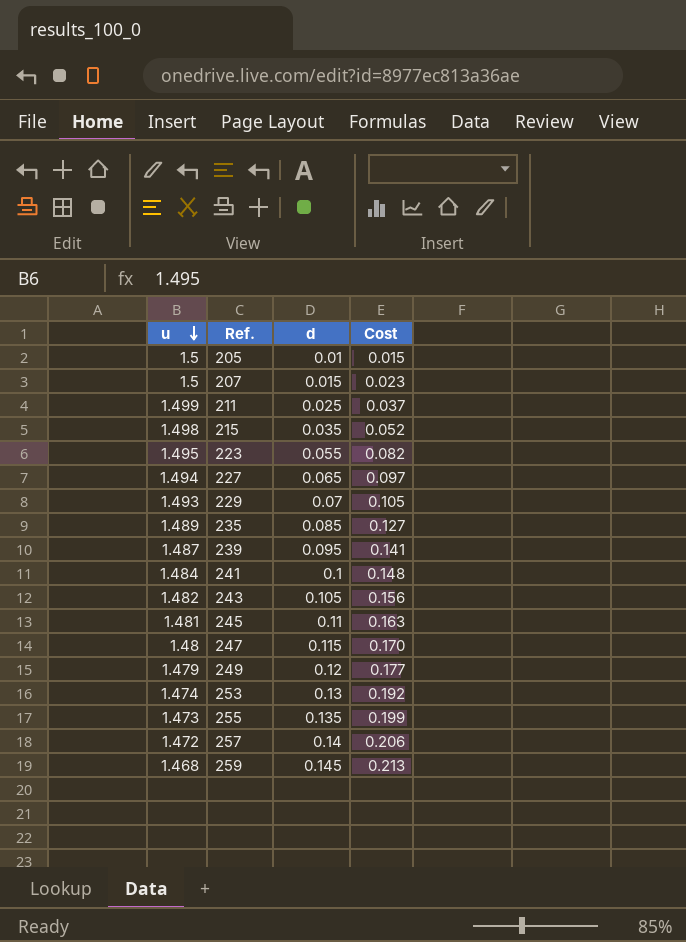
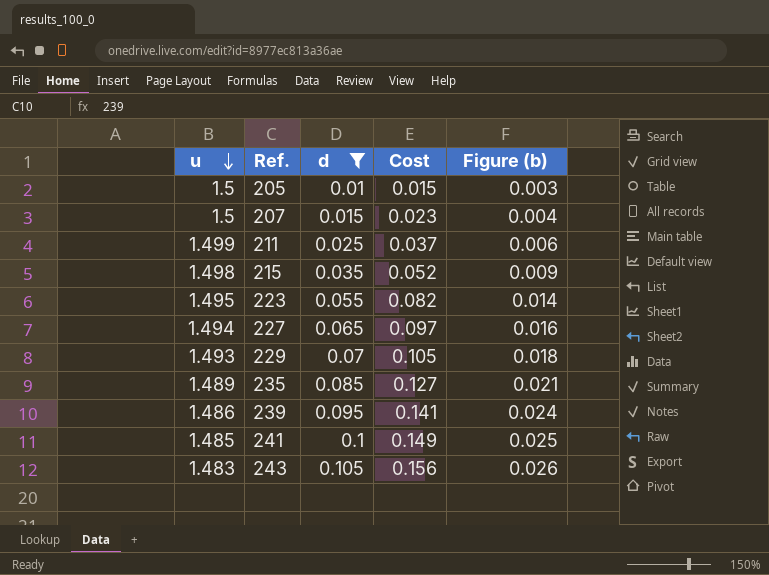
filter: none -> d <= 0.105
column Figure (b) | formula: none -> [d] * 0.25
239 | u: 1.487 -> 1.486
241 | u: 1.484 -> 1.485
241 | Cost: 0.148 -> 0.149
243 | u: 1.482 -> 1.483

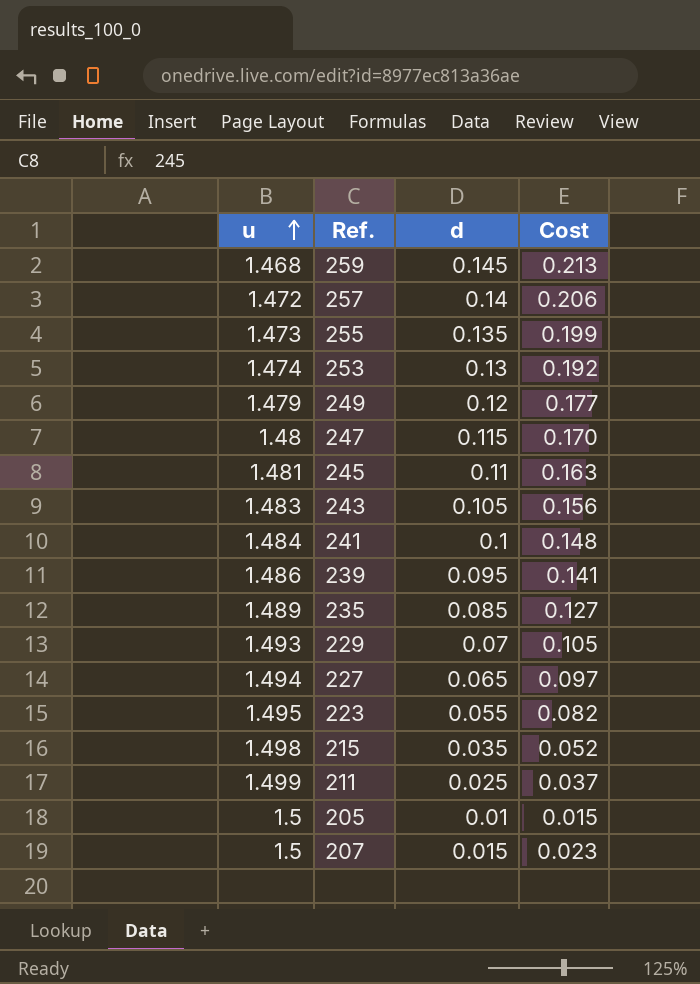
filter: d <= 0.105 -> none
row order: u descending -> u ascending
column Figure (b) | formula: [d] * 0.25 -> none
241 | u: 1.485 -> 1.484
241 | Cost: 0.149 -> 0.148

